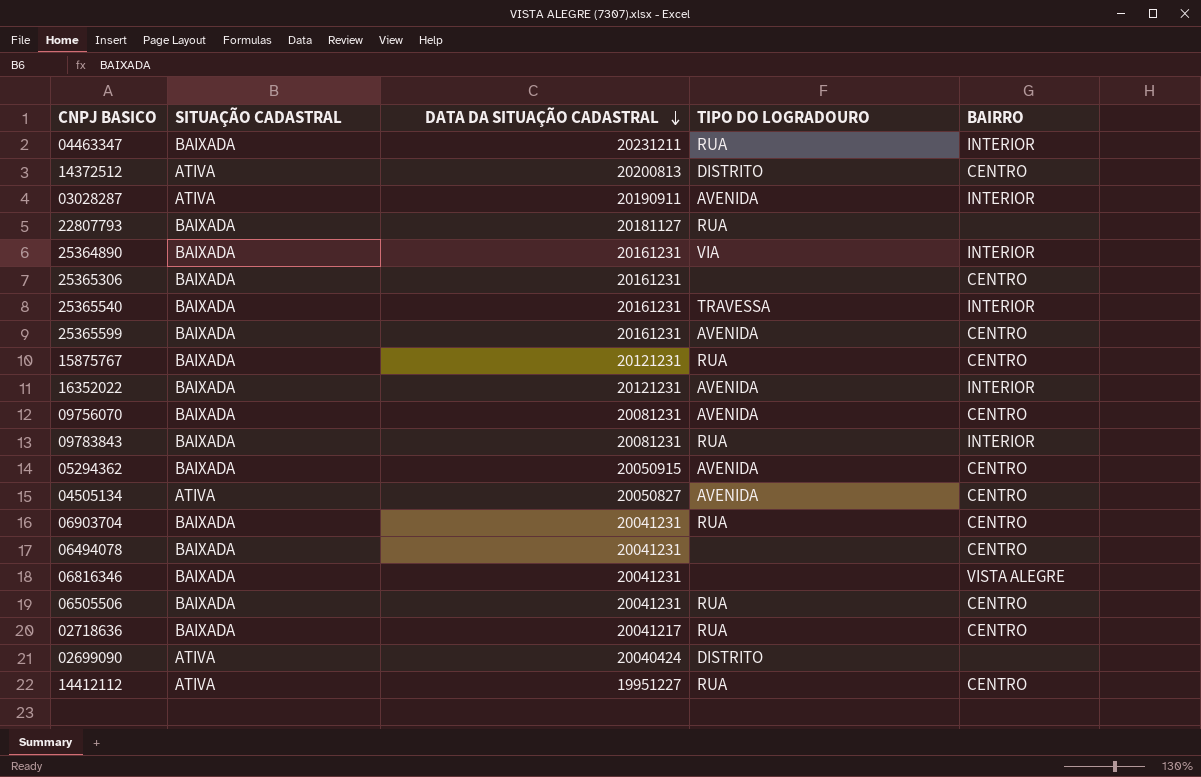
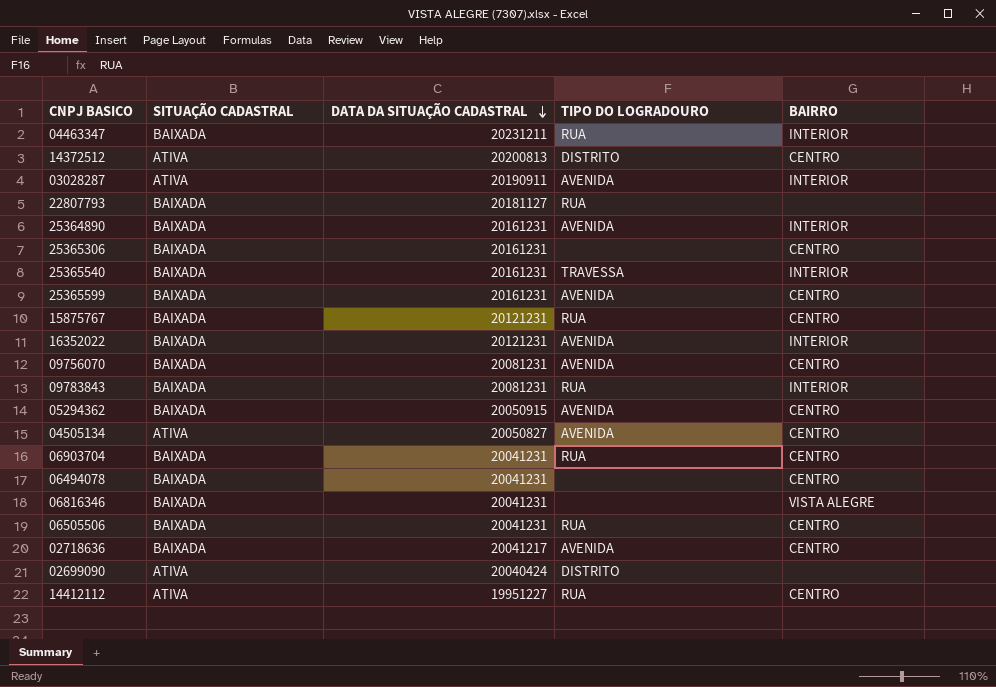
25364890 | TIPO DO LOGRADOURO: VIA -> AVENIDA
02718636 | TIPO DO LOGRADOURO: RUA -> AVENIDA

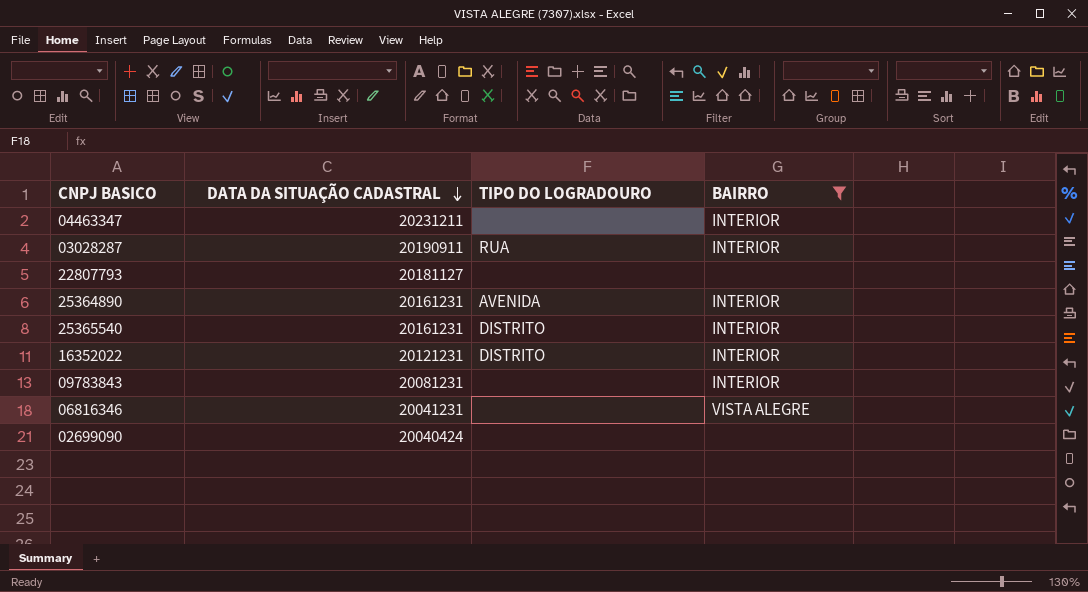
filter: none -> BAIRRO != CENTRO
column SITUAÇÃO CADASTRAL | position: 2 -> none
04463347 | TIPO DO LOGRADOURO: RUA -> none
03028287 | TIPO DO LOGRADOURO: AVENIDA -> RUA
22807793 | TIPO DO LOGRADOURO: RUA -> none
25365540 | TIPO DO LOGRADOURO: TRAVESSA -> DISTRITO
16352022 | TIPO DO LOGRADOURO: AVENIDA -> DISTRITO
09783843 | TIPO DO LOGRADOURO: RUA -> none
02699090 | TIPO DO LOGRADOURO: DISTRITO -> none

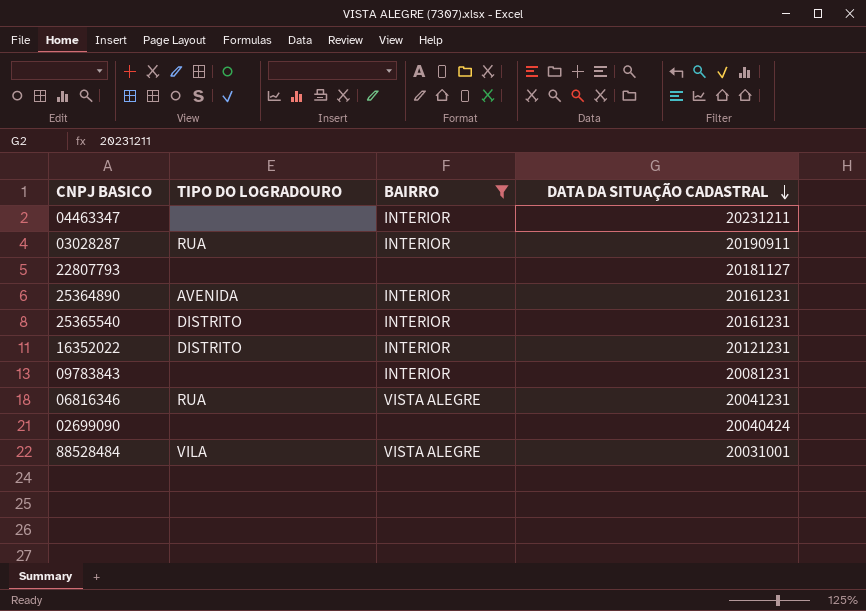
column DATA DA SITUAÇÃO CADASTRAL | position: 2 -> 4
06816346 | TIPO DO LOGRADOURO: none -> RUA
row 88528484: none -> VILA | VISTA ALEGRE | 20031001

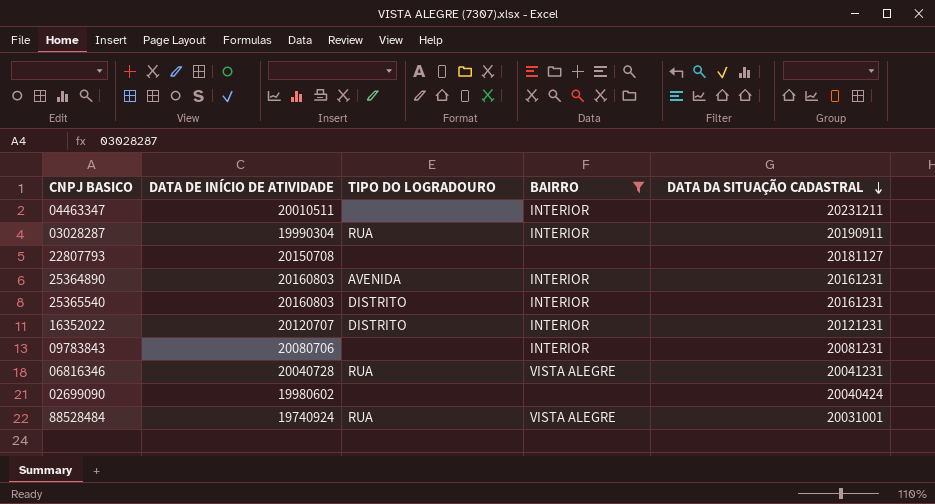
column DATA DE INÍCIO DE ATIVIDADE | position: none -> 2
88528484 | TIPO DO LOGRADOURO: VILA -> RUA

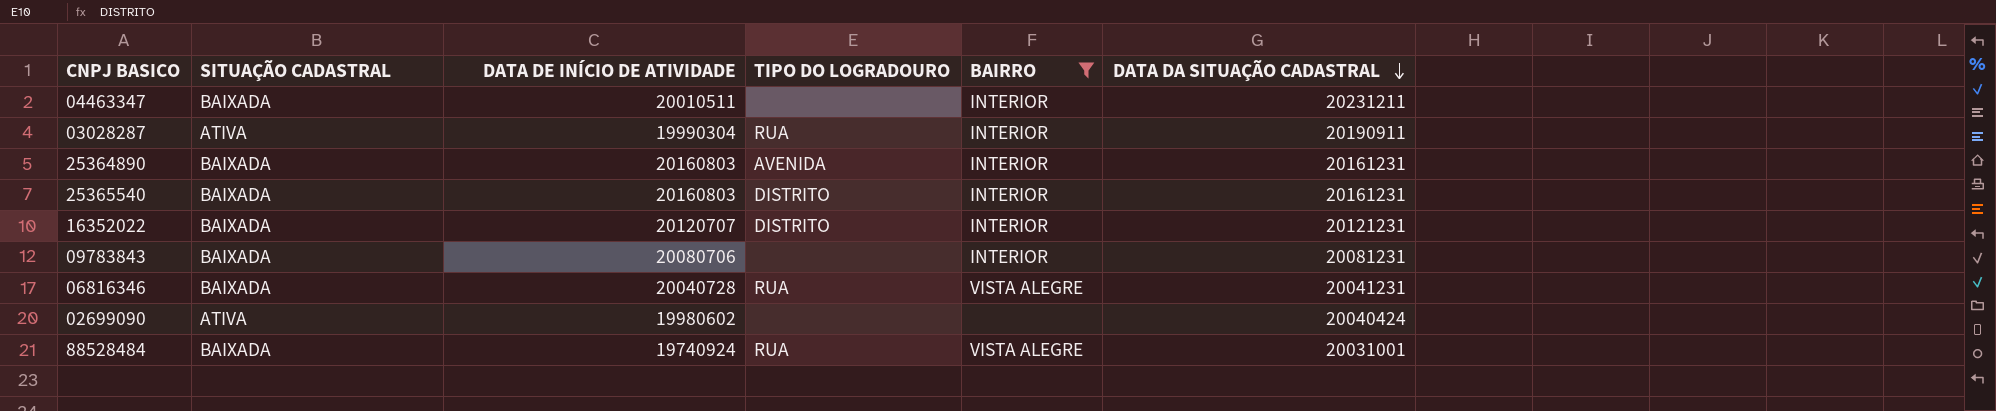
column SITUAÇÃO CADASTRAL | position: none -> 2
row 22807793: 20150708 | none | none | 20181127 -> none

